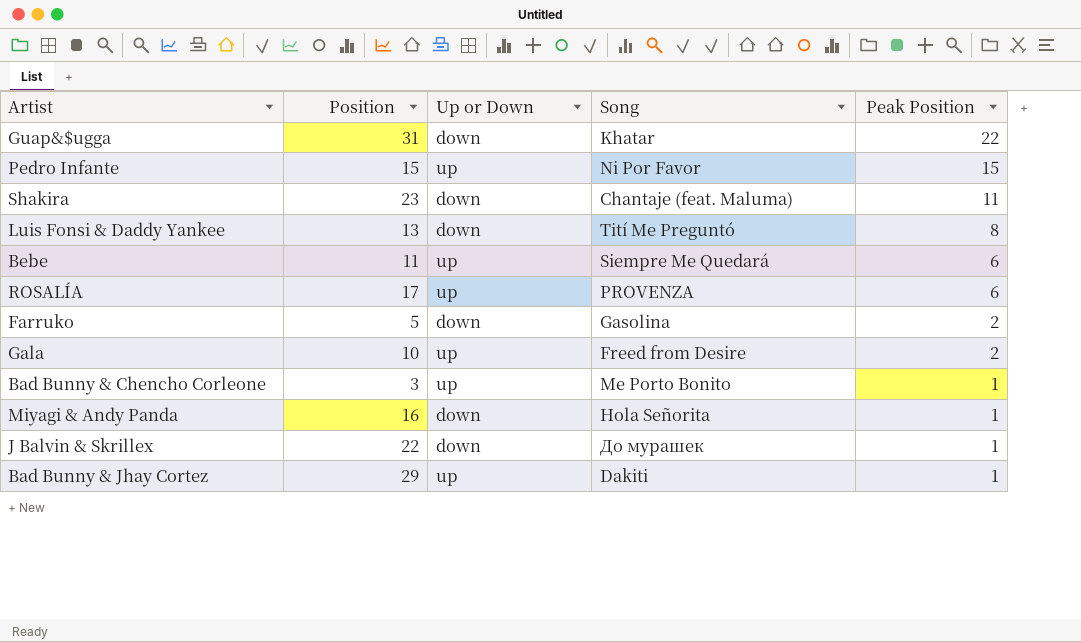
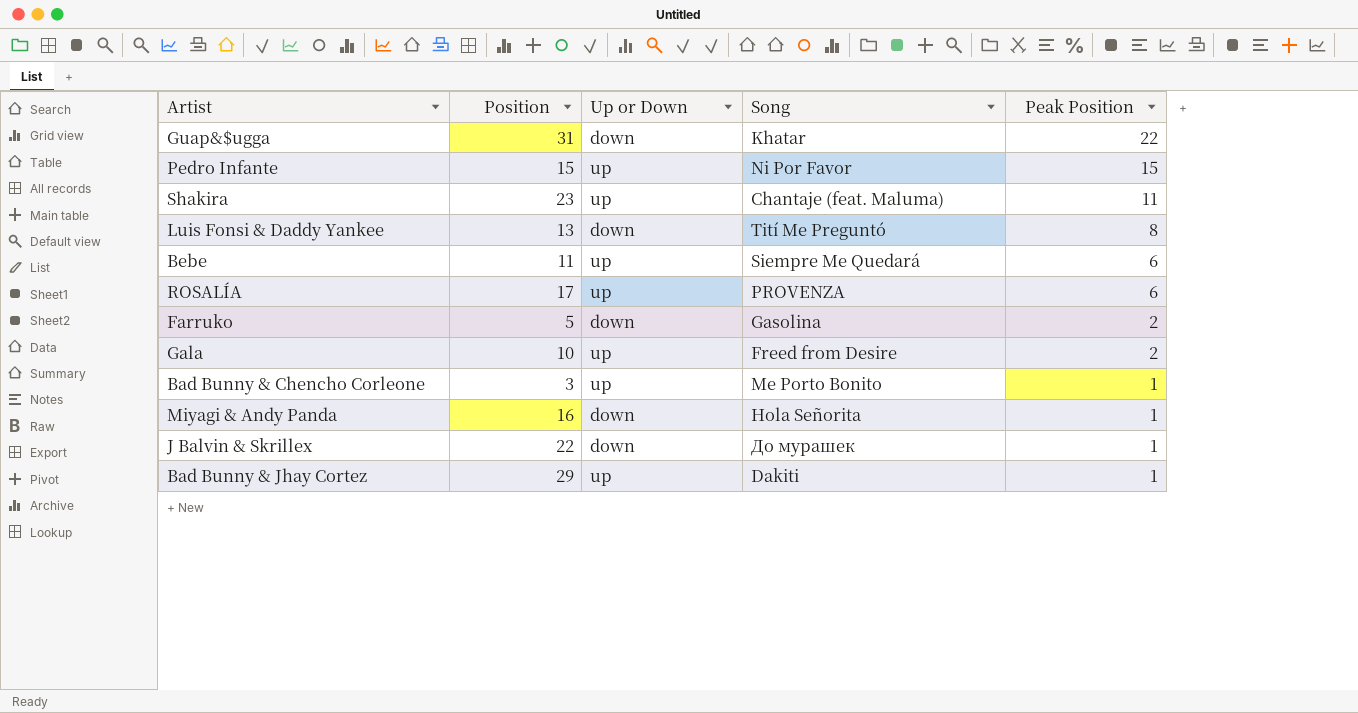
Shakira | Up or Down: down -> up

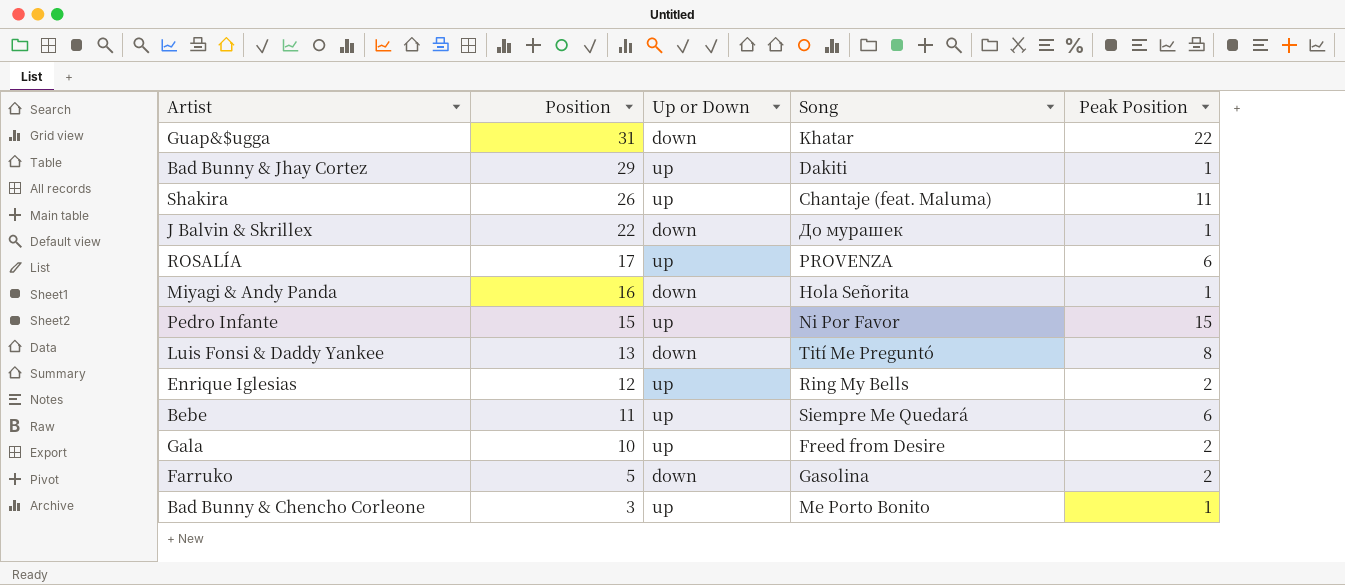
row order: Peak Position descending -> Position descending
Shakira | Position: 23 -> 26
row Enrique Iglesias: none -> 12 | up | Ring My Bells | 2

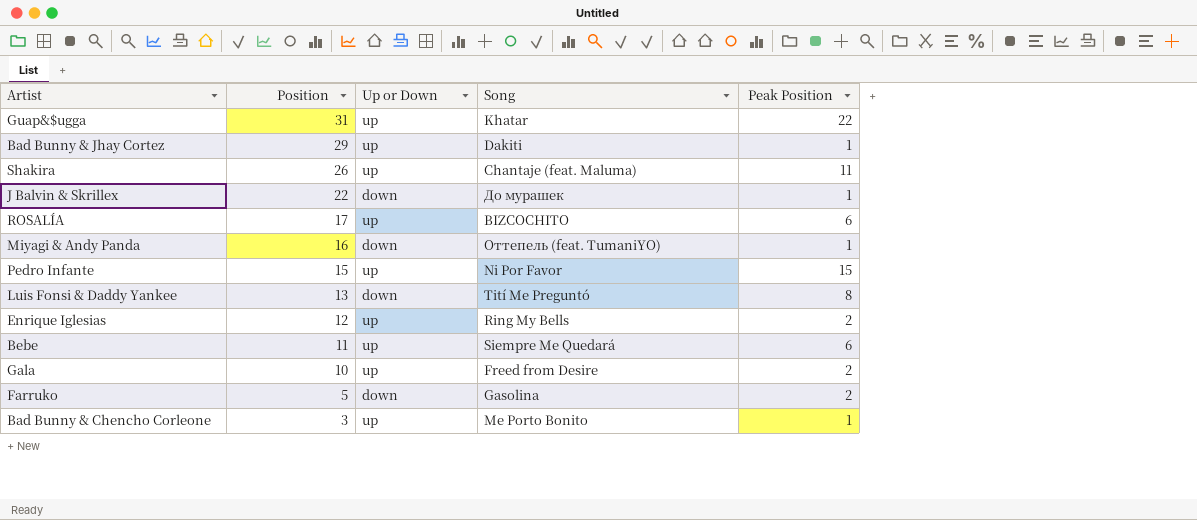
Guap&$ugga | Up or Down: down -> up
ROSALÍA | Song: PROVENZA -> BIZCOCHITO
Miyagi & Andy Panda | Song: Hola Señorita -> Оттепель (feat. TumaniYO)

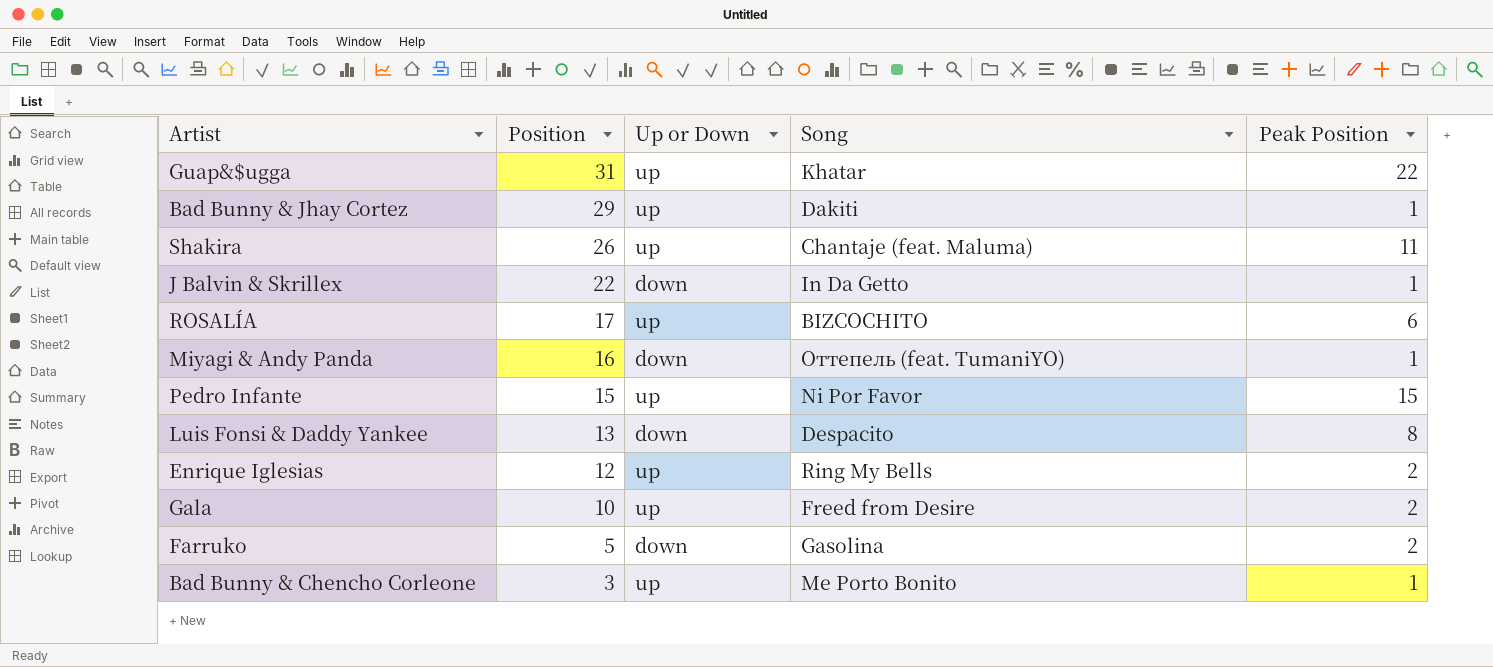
row Bebe: 11 | up | Siempre Me Quedará | 6 -> none
J Balvin & Skrillex | Song: До мурашек -> In Da Getto
Luis Fonsi & Daddy Yankee | Song: Tití Me Preguntó -> Despacito

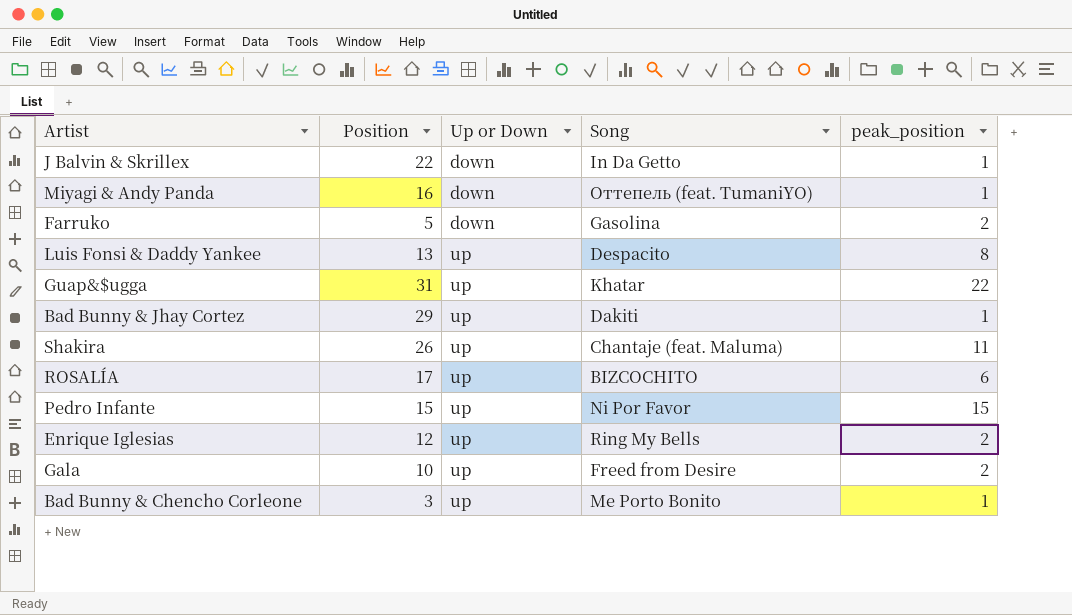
row order: Position descending -> Up or Down ascending
column name: Peak Position -> peak_position
Luis Fonsi & Daddy Yankee | Up or Down: down -> up

